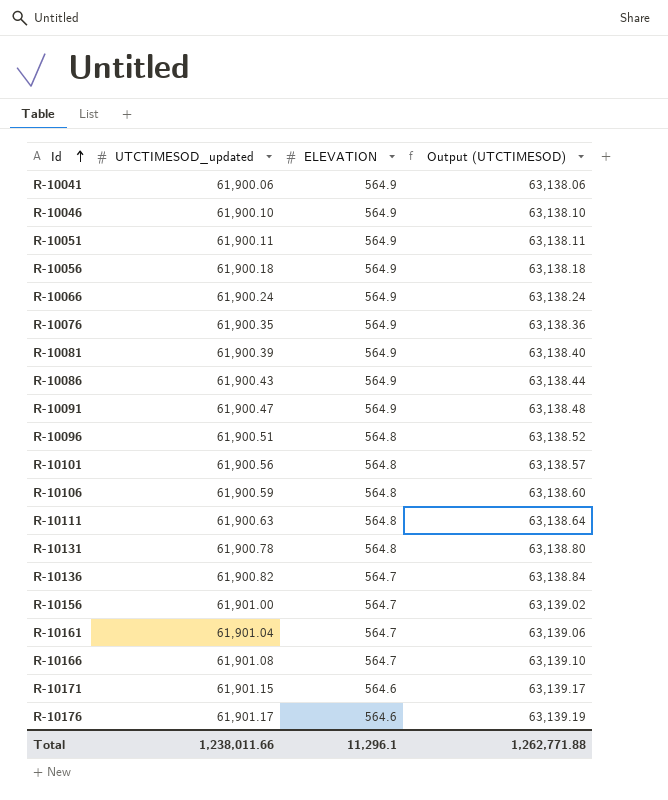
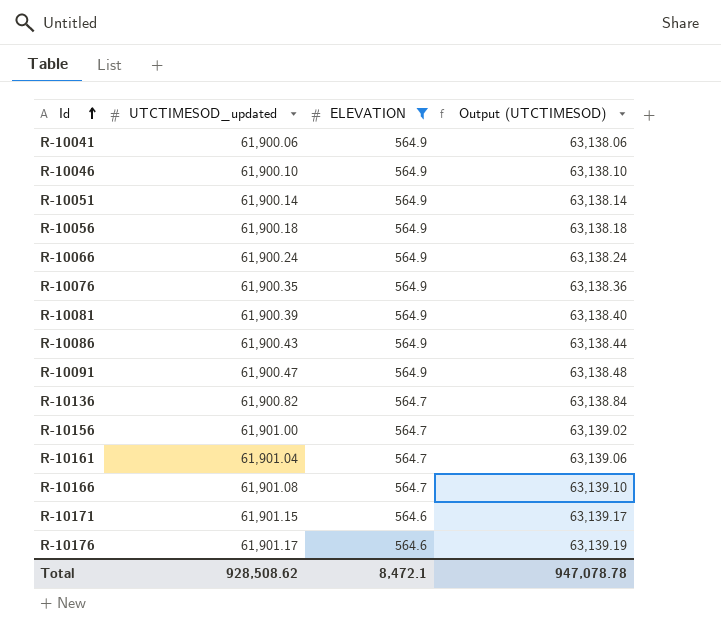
filter: none -> ELEVATION != 564.8
R-10051 | UTCTIMESOD_updated: 61,900.11 -> 61,900.14
R-10051 | Output (UTCTIMESOD): 63,138.11 -> 63,138.14
Total | UTCTIMESOD_updated: 1,238,011.66 -> 928,508.62
Total | ELEVATION: 11,296.1 -> 8,472.1
Total | Output (UTCTIMESOD): 1,262,771.88 -> 947,078.78

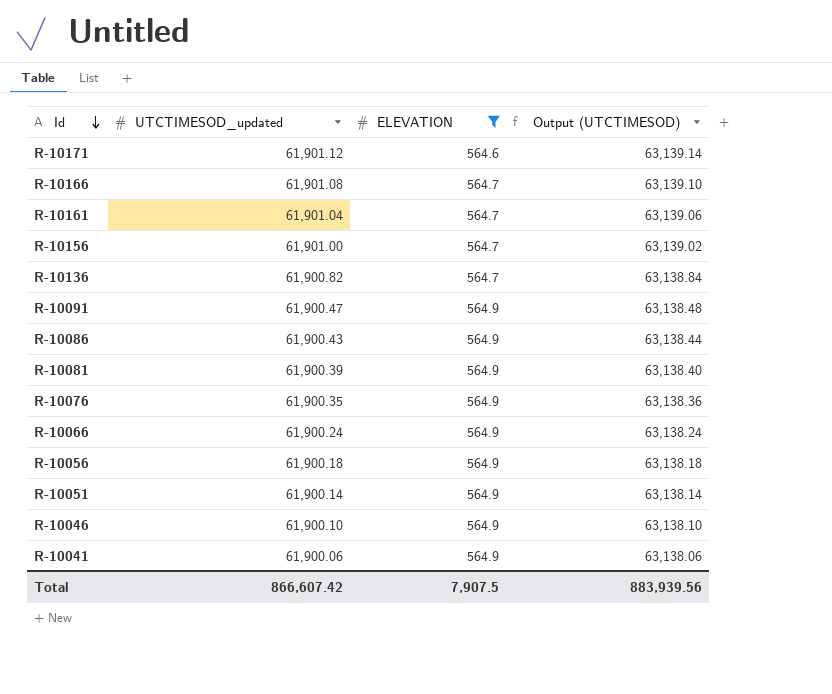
row order: Id ascending -> Id descending
row R-10176: 61,901.17 | 564.6 | 63,139.19 -> none
R-10171 | UTCTIMESOD_updated: 61,901.15 -> 61,901.12
R-10171 | Output (UTCTIMESOD): 63,139.17 -> 63,139.14
Total | UTCTIMESOD_updated: 928,508.62 -> 866,607.42
Total | ELEVATION: 8,472.1 -> 7,907.5
Total | Output (UTCTIMESOD): 947,078.78 -> 883,939.56

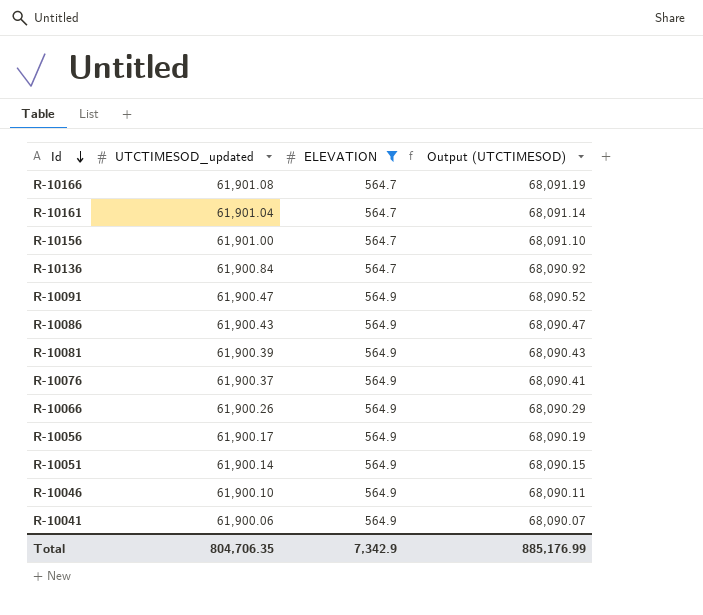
column Output (UTCTIMESOD) | formula: [UTCTIMESOD_updated] * 1.02 -> [UTCTIMESOD_updated] * 1.1
row R-10171: 61,901.12 | 564.6 | 63,139.14 -> none
R-10136 | UTCTIMESOD_updated: 61,900.82 -> 61,900.84
R-10076 | UTCTIMESOD_updated: 61,900.35 -> 61,900.37
R-10066 | UTCTIMESOD_updated: 61,900.24 -> 61,900.26
R-10056 | UTCTIMESOD_updated: 61,900.18 -> 61,900.17
Total | UTCTIMESOD_updated: 866,607.42 -> 804,706.35
Total | ELEVATION: 7,907.5 -> 7,342.9
Total | Output (UTCTIMESOD): 883,939.56 -> 885,176.99

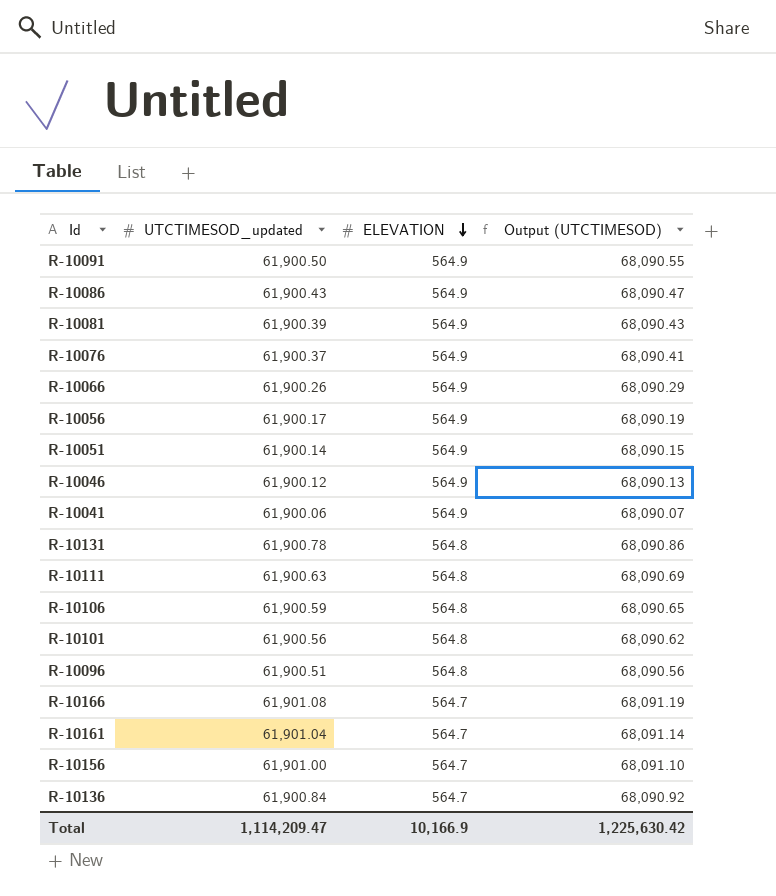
filter: ELEVATION != 564.8 -> none
row order: Id descending -> ELEVATION descending
R-10091 | UTCTIMESOD_updated: 61,900.47 -> 61,900.50
R-10091 | Output (UTCTIMESOD): 68,090.52 -> 68,090.55
R-10046 | UTCTIMESOD_updated: 61,900.10 -> 61,900.12
R-10046 | Output (UTCTIMESOD): 68,090.11 -> 68,090.13
Total | UTCTIMESOD_updated: 804,706.35 -> 1,114,209.47
Total | ELEVATION: 7,342.9 -> 10,166.9
Total | Output (UTCTIMESOD): 885,176.99 -> 1,225,630.42

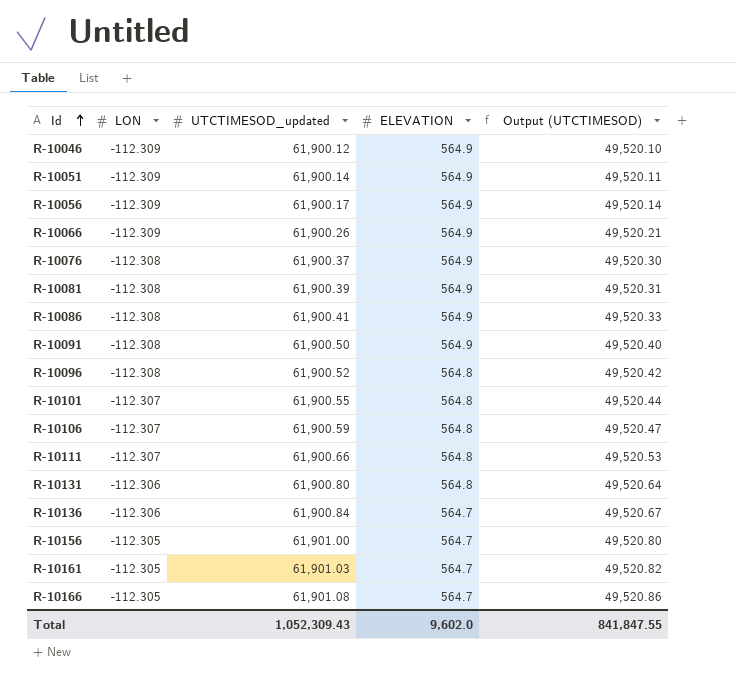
row order: ELEVATION descending -> Id ascending
column LON | position: none -> 2
column Output (UTCTIMESOD) | formula: [UTCTIMESOD_updated] * 1.1 -> [UTCTIMESOD_updated] * 0.8
row R-10041: 61,900.06 | 564.9 | 68,090.07 -> none
R-10086 | UTCTIMESOD_updated: 61,900.43 -> 61,900.41
R-10096 | UTCTIMESOD_updated: 61,900.51 -> 61,900.52
R-10101 | UTCTIMESOD_updated: 61,900.56 -> 61,900.55
R-10111 | UTCTIMESOD_updated: 61,900.63 -> 61,900.66
R-10131 | UTCTIMESOD_updated: 61,900.78 -> 61,900.80
R-10161 | UTCTIMESOD_updated: 61,901.04 -> 61,901.03
Total | UTCTIMESOD_updated: 1,114,209.47 -> 1,052,309.43
Total | ELEVATION: 10,166.9 -> 9,602.0
Total | Output (UTCTIMESOD): 1,225,630.42 -> 841,847.55

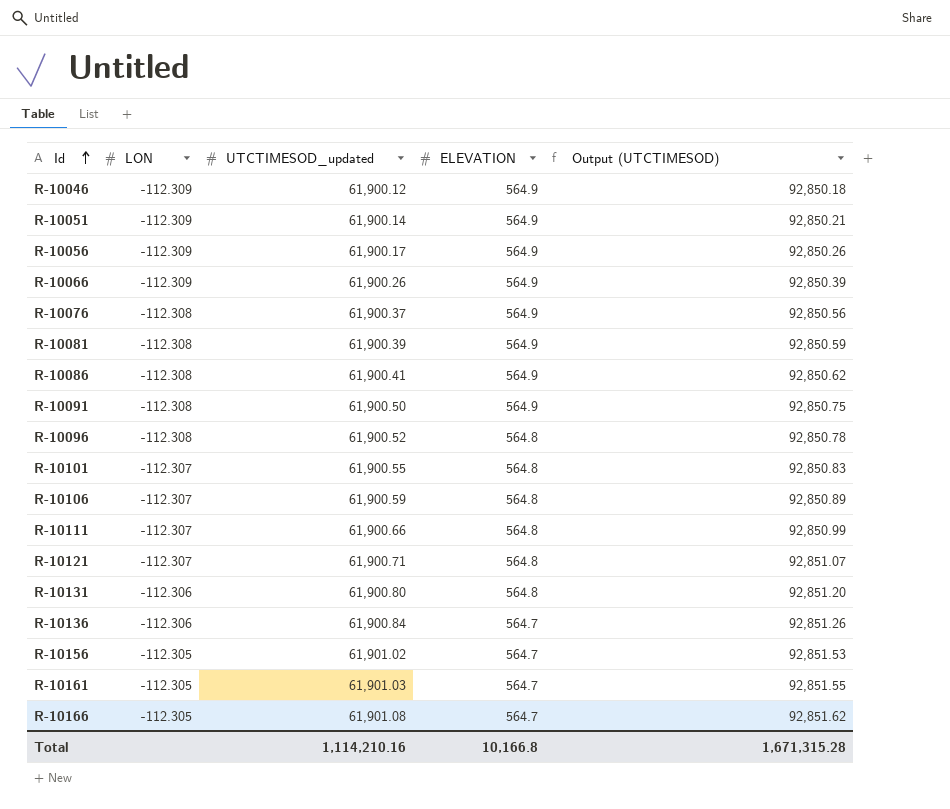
column Output (UTCTIMESOD) | formula: [UTCTIMESOD_updated] * 0.8 -> [UTCTIMESOD_updated] * 1.5
row R-10121: none -> -112.307 | 61,900.71 | 564.8 | 92,851.07
R-10156 | UTCTIMESOD_updated: 61,901.00 -> 61,901.02
Total | UTCTIMESOD_updated: 1,052,309.43 -> 1,114,210.16
Total | ELEVATION: 9,602.0 -> 10,166.8
Total | Output (UTCTIMESOD): 841,847.55 -> 1,671,315.28

